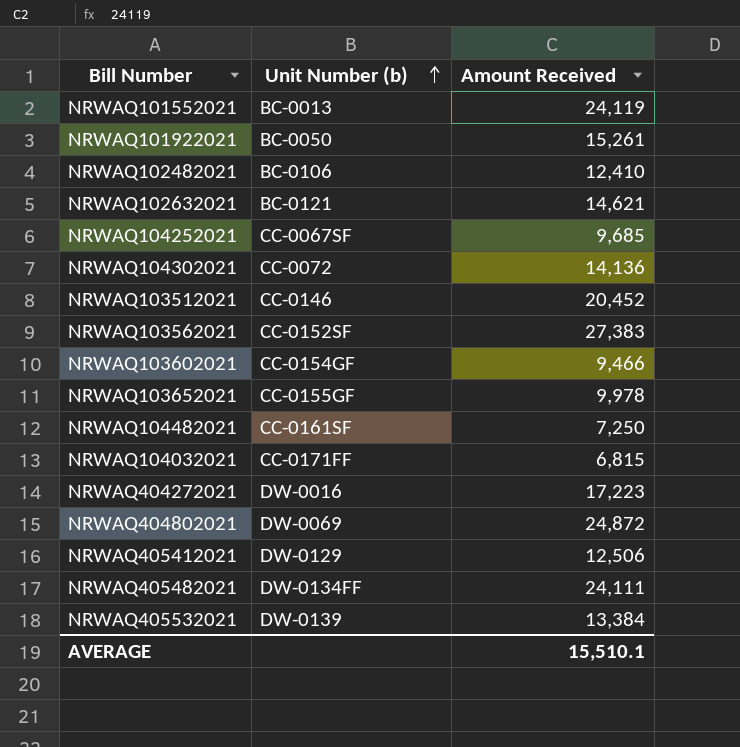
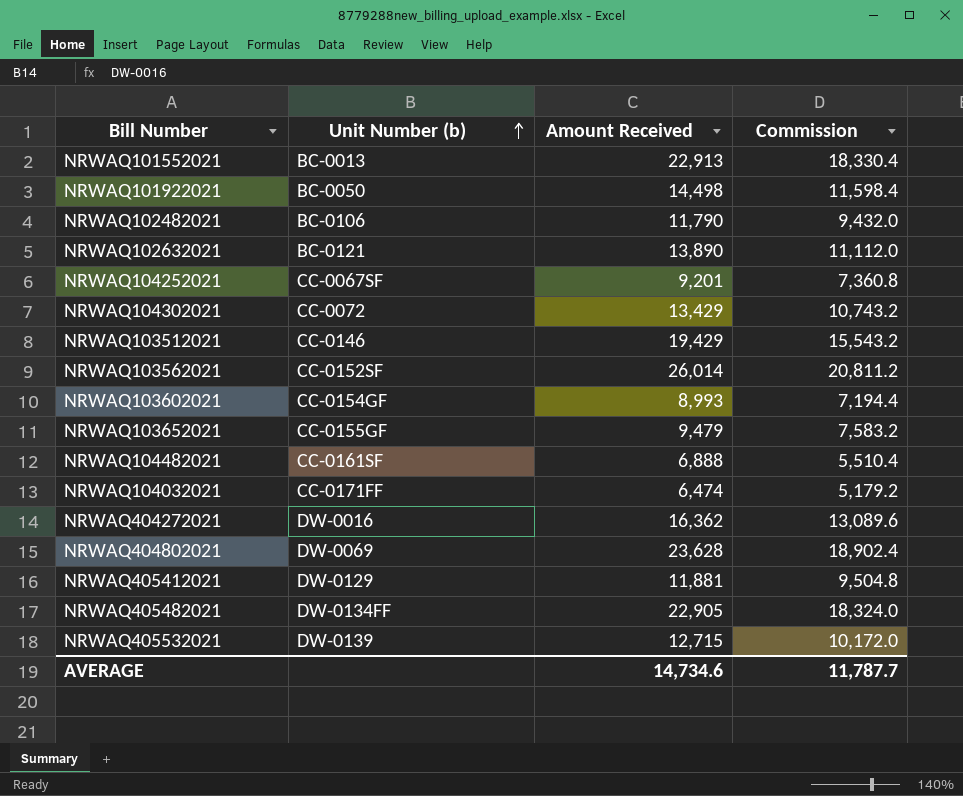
column Commission | formula: none -> [Amount Received] * 0.8
NRWAQ101552021 | Amount Received: 24,119 -> 22,913
NRWAQ101922021 | Amount Received: 15,261 -> 14,498
NRWAQ102482021 | Amount Received: 12,410 -> 11,790
NRWAQ102632021 | Amount Received: 14,621 -> 13,890
NRWAQ104252021 | Amount Received: 9,685 -> 9,201
NRWAQ104302021 | Amount Received: 14,136 -> 13,429
NRWAQ103512021 | Amount Received: 20,452 -> 19,429
NRWAQ103562021 | Amount Received: 27,383 -> 26,014
NRWAQ103602021 | Amount Received: 9,466 -> 8,993
NRWAQ103652021 | Amount Received: 9,978 -> 9,479
NRWAQ104482021 | Amount Received: 7,250 -> 6,888
NRWAQ104032021 | Amount Received: 6,815 -> 6,474
NRWAQ404272021 | Amount Received: 17,223 -> 16,362
NRWAQ404802021 | Amount Received: 24,872 -> 23,628
NRWAQ405412021 | Amount Received: 12,506 -> 11,881
NRWAQ405482021 | Amount Received: 24,111 -> 22,905
NRWAQ405532021 | Amount Received: 13,384 -> 12,715
AVERAGE | Amount Received: 15,510.1 -> 14,734.6

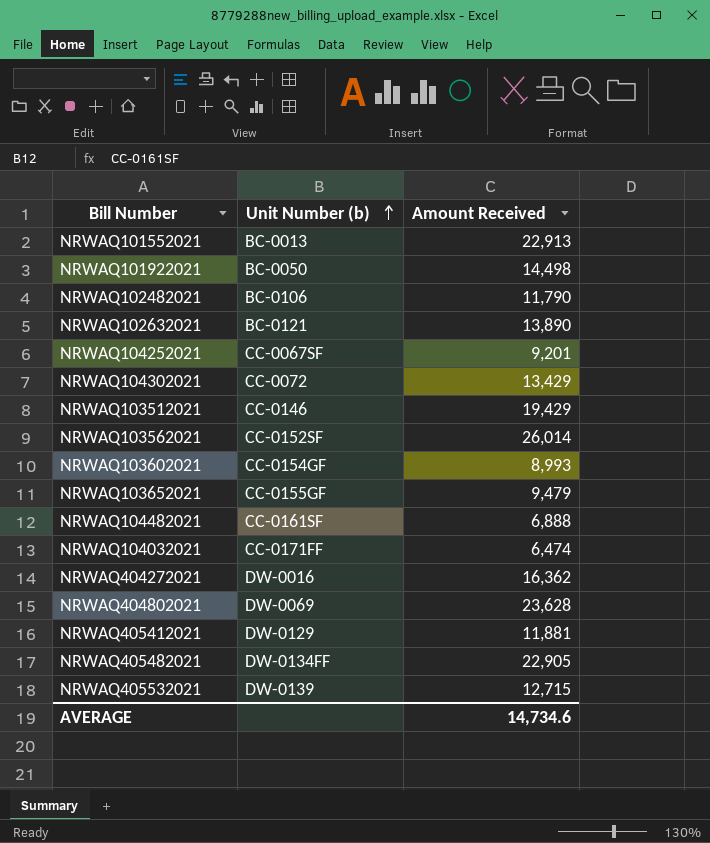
column Commission | formula: [Amount Received] * 0.8 -> none

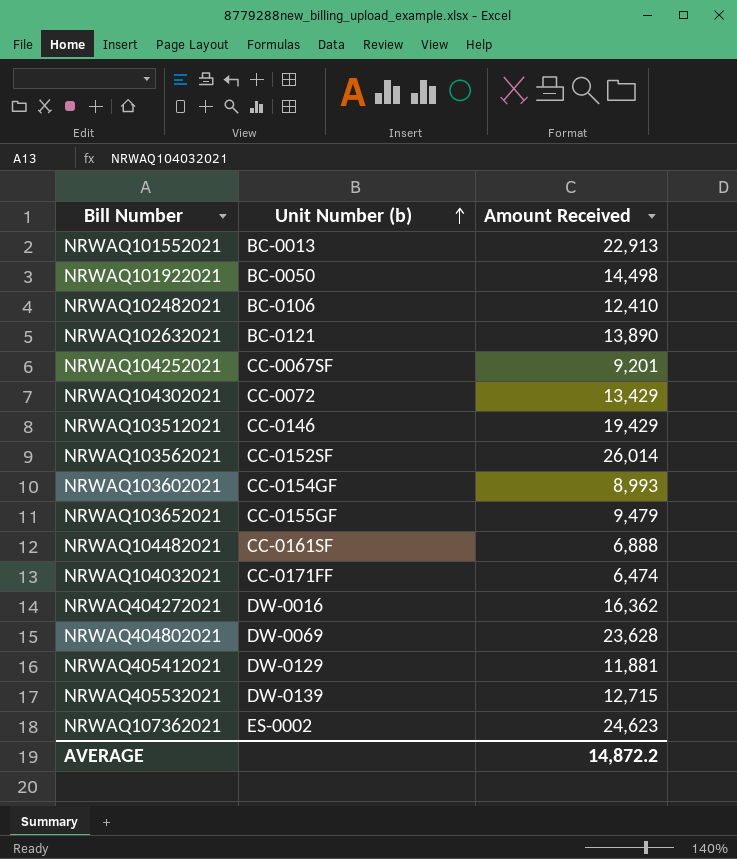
row NRWAQ405482021: DW-0134FF | 22,905 -> none
NRWAQ102482021 | Amount Received: 11,790 -> 12,410
row NRWAQ107362021: none -> ES-0002 | 24,623
AVERAGE | Amount Received: 14,734.6 -> 14,872.2

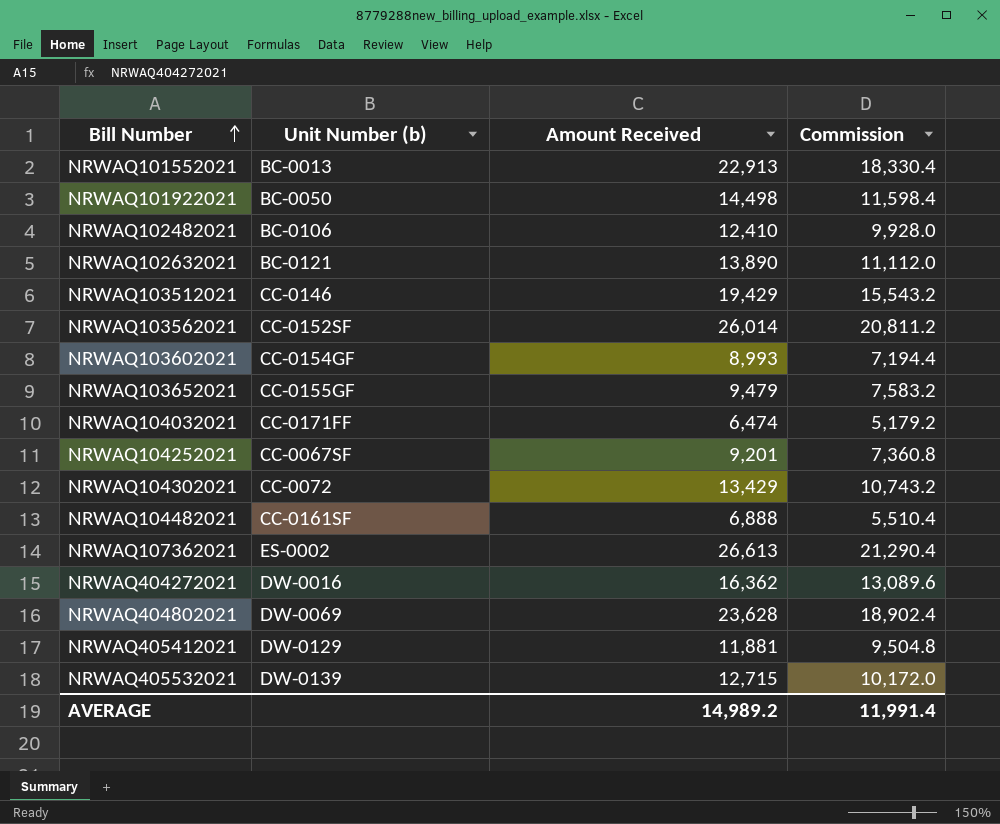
row order: Unit Number (b) ascending -> Bill Number ascending
column Commission | formula: none -> [Amount Received] * 0.8
NRWAQ107362021 | Amount Received: 24,623 -> 26,613
AVERAGE | Amount Received: 14,872.2 -> 14,989.2

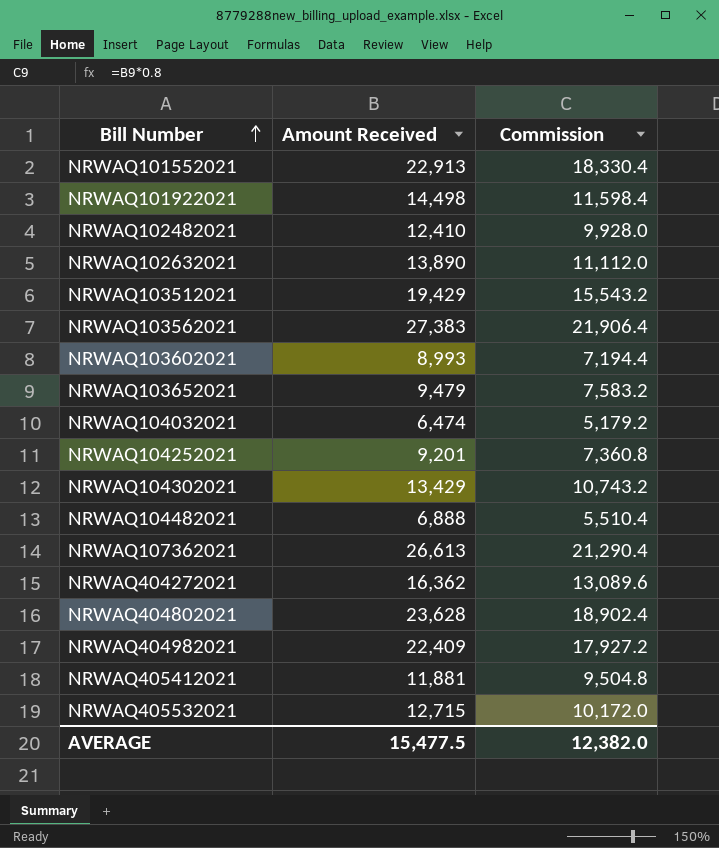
column Unit Number (b) | position: 2 -> none
NRWAQ103562021 | Amount Received: 26,014 -> 27,383
NRWAQ103562021 | Commission: 20,811.2 -> 21,906.4
row NRWAQ404982021: none -> 22,409 | 17,927.2
AVERAGE | Amount Received: 14,989.2 -> 15,477.5
AVERAGE | Commission: 11,991.4 -> 12,382.0

